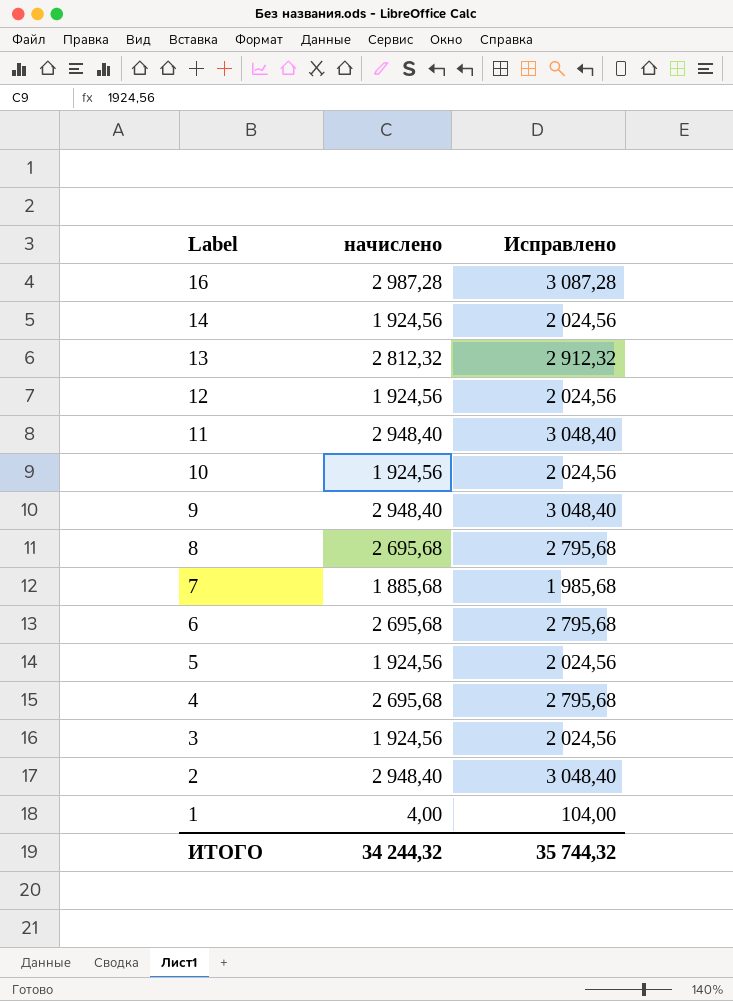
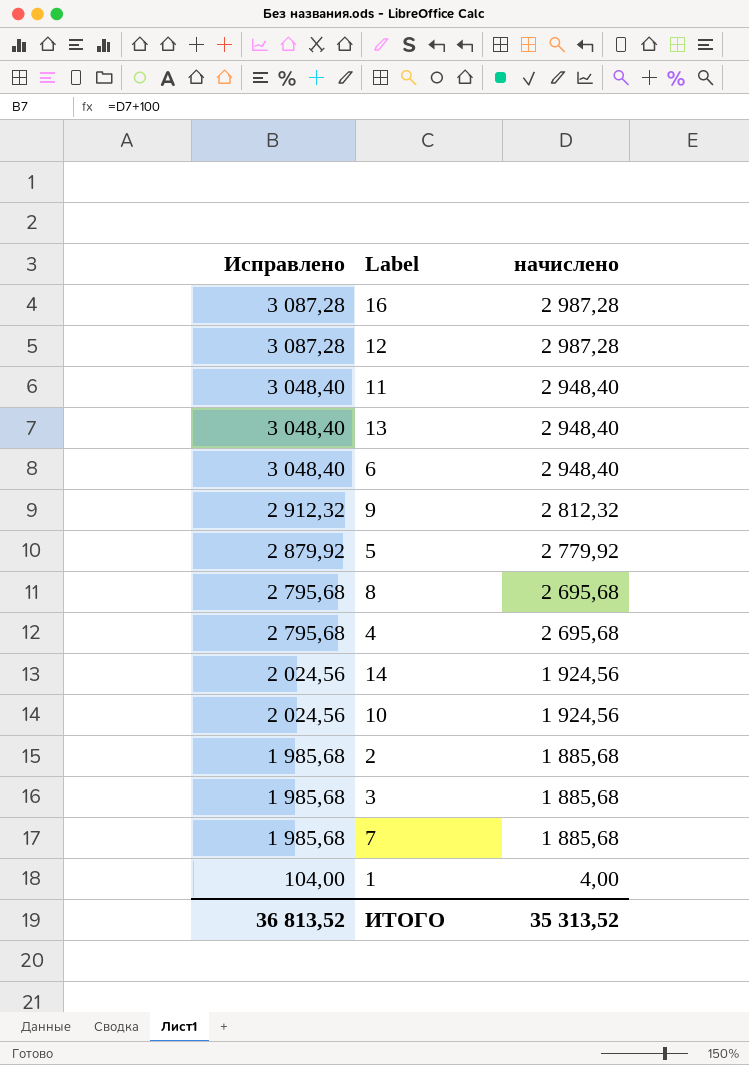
row order: Label descending -> Исправлено descending
column Исправлено | position: 3 -> 1
12 | Исправлено: 2 024,56 -> 3 087,28
12 | начислено: 1 924,56 -> 2 987,28
13 | Исправлено: 2 912,32 -> 3 048,40
13 | начислено: 2 812,32 -> 2 948,40
6 | Исправлено: 2 795,68 -> 3 048,40
6 | начислено: 2 695,68 -> 2 948,40
9 | Исправлено: 3 048,40 -> 2 912,32
9 | начислено: 2 948,40 -> 2 812,32
5 | Исправлено: 2 024,56 -> 2 879,92
5 | начислено: 1 924,56 -> 2 779,92
2 | Исправлено: 3 048,40 -> 1 985,68
2 | начислено: 2 948,40 -> 1 885,68
3 | Исправлено: 2 024,56 -> 1 985,68
3 | начислено: 1 924,56 -> 1 885,68
ИТОГО | Исправлено: 35 744,32 -> 36 813,52
ИТОГО | начислено: 34 244,32 -> 35 313,52

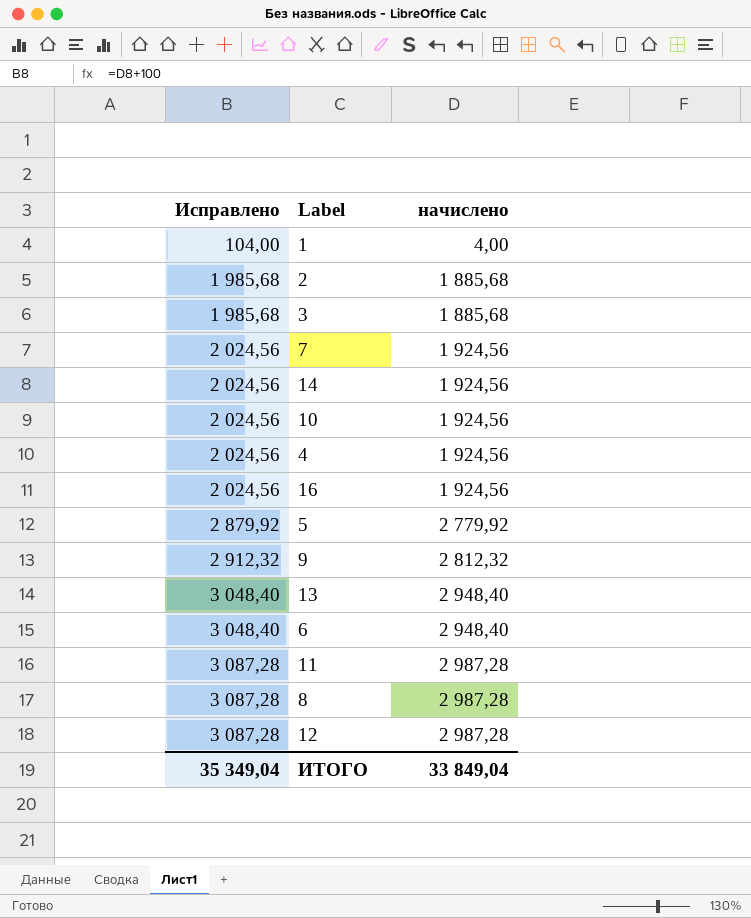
row order: Исправлено descending -> Исправлено ascending
7 | Исправлено: 1 985,68 -> 2 024,56
7 | начислено: 1 885,68 -> 1 924,56
4 | Исправлено: 2 795,68 -> 2 024,56
4 | начислено: 2 695,68 -> 1 924,56
16 | Исправлено: 3 087,28 -> 2 024,56
16 | начислено: 2 987,28 -> 1 924,56
11 | Исправлено: 3 048,40 -> 3 087,28
11 | начислено: 2 948,40 -> 2 987,28
8 | Исправлено: 2 795,68 -> 3 087,28
8 | начислено: 2 695,68 -> 2 987,28
ИТОГО | Исправлено: 36 813,52 -> 35 349,04
ИТОГО | начислено: 35 313,52 -> 33 849,04

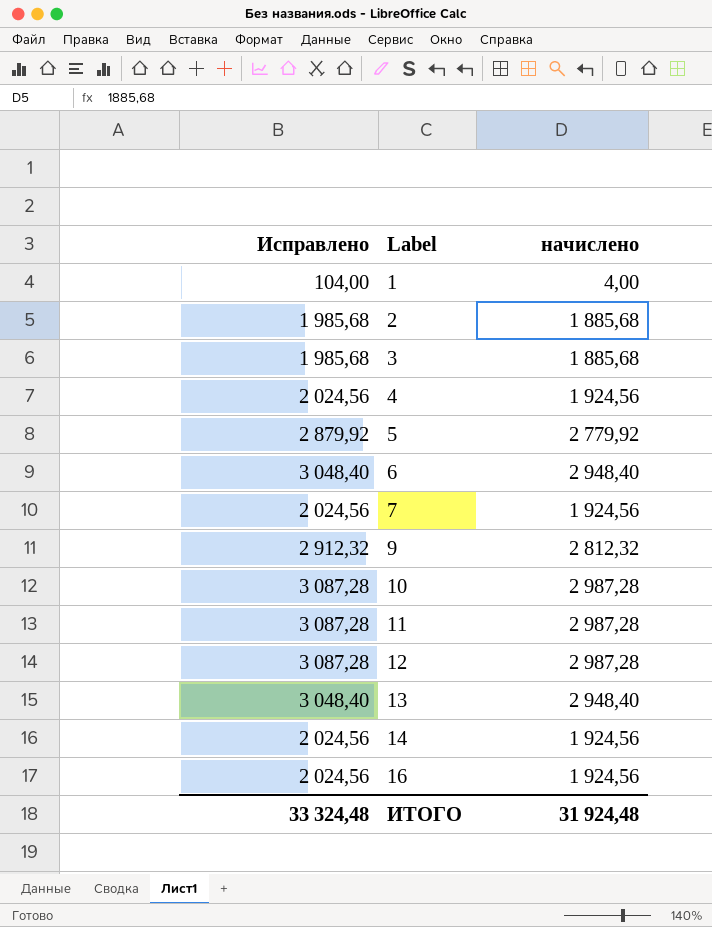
row order: Исправлено ascending -> Label ascending
row 8: 3 087,28 | 2 987,28 -> none
10 | Исправлено: 2 024,56 -> 3 087,28
10 | начислено: 1 924,56 -> 2 987,28
ИТОГО | Исправлено: 35 349,04 -> 33 324,48
ИТОГО | начислено: 33 849,04 -> 31 924,48

